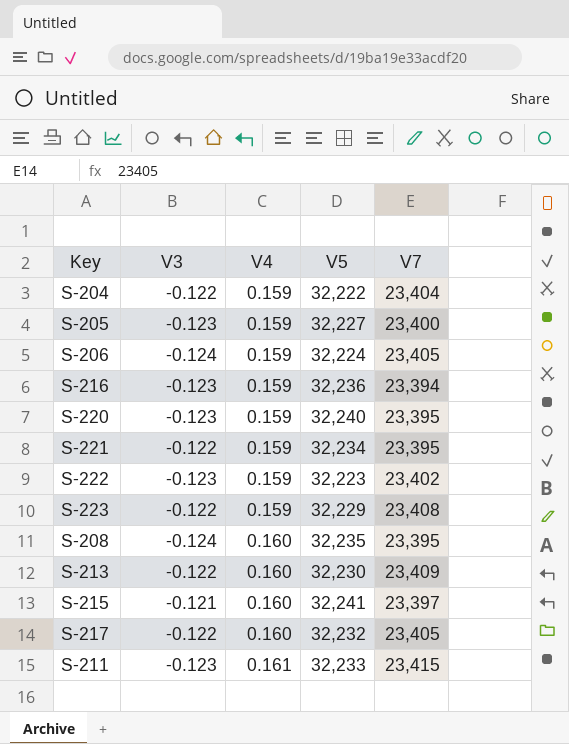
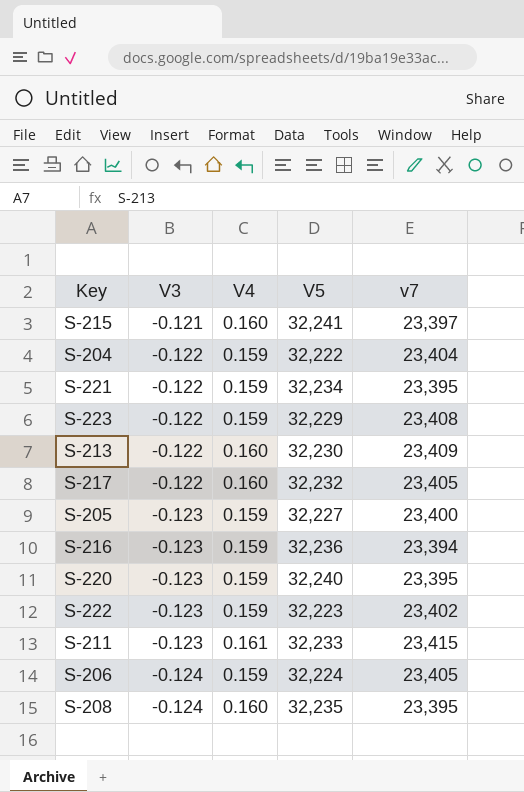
row order: V4 ascending -> V3 descending
column name: V7 -> v7

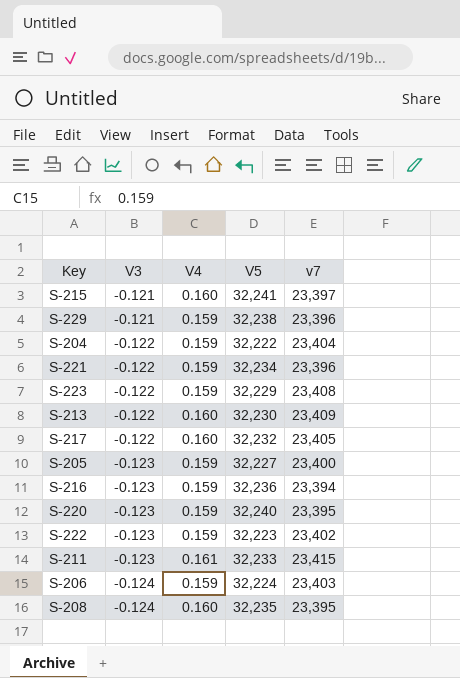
row S-229: none -> -0.121 | 0.159 | 32,238 | 23,396
S-221 | v7: 23,395 -> 23,396
S-206 | v7: 23,405 -> 23,403

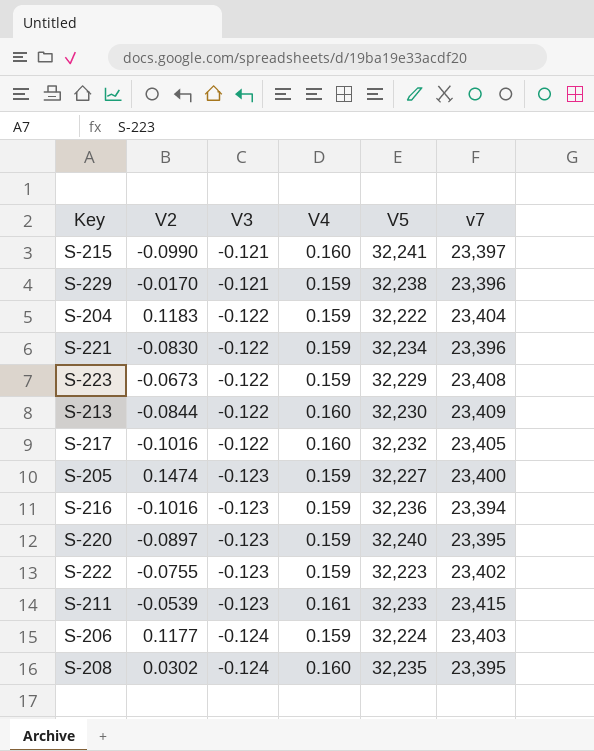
column V2 | position: none -> 2

